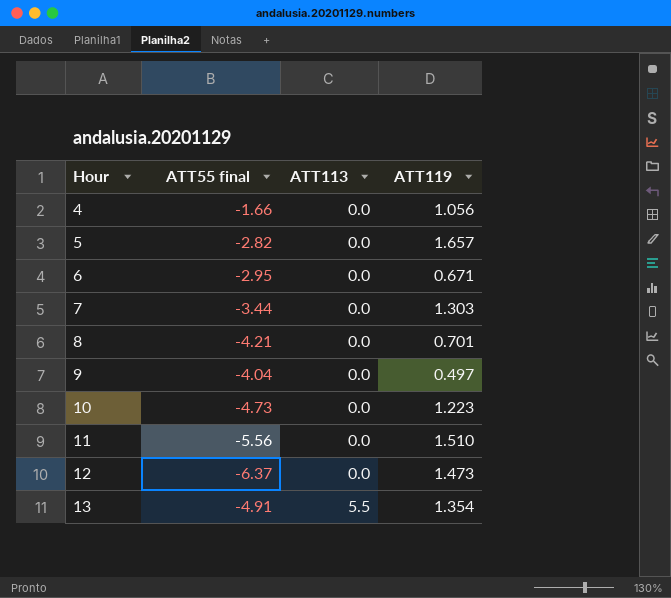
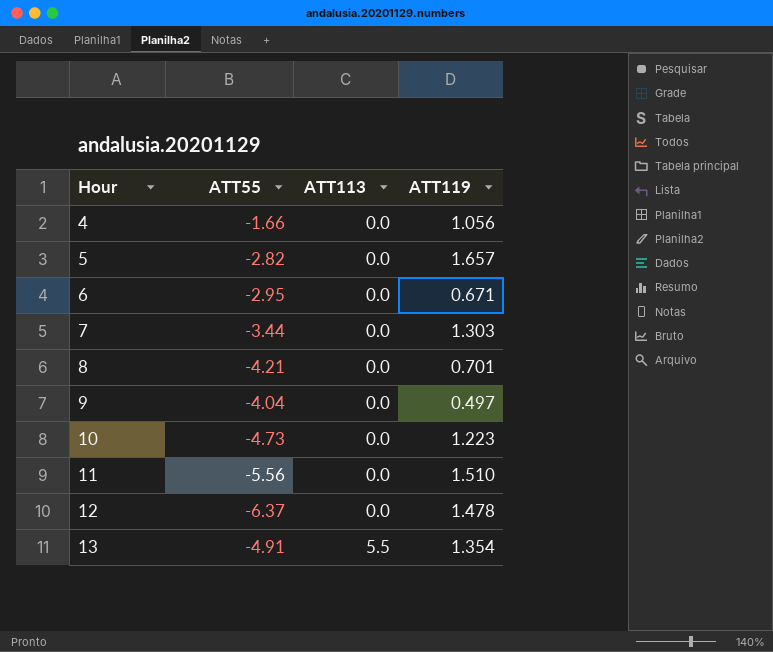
column name: ATT55 final -> ATT55
12 | ATT119: 1.473 -> 1.478

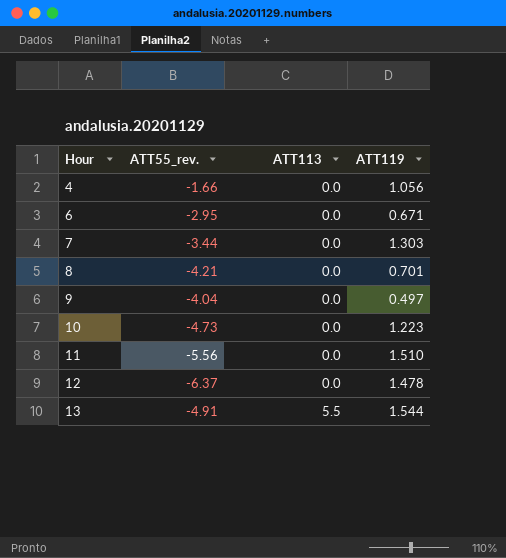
column name: ATT55 -> ATT55_rev.
row 5: -2.82 | 0.0 | 1.657 -> none
13 | ATT119: 1.354 -> 1.544

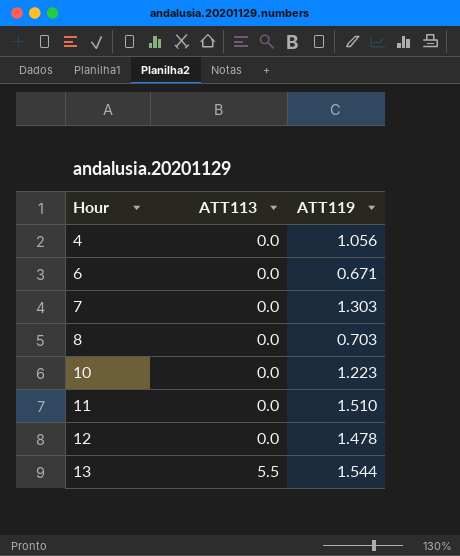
column ATT55_rev. | position: 2 -> none
row 9: -4.04 | 0.0 | 0.497 -> none
8 | ATT119: 0.701 -> 0.703

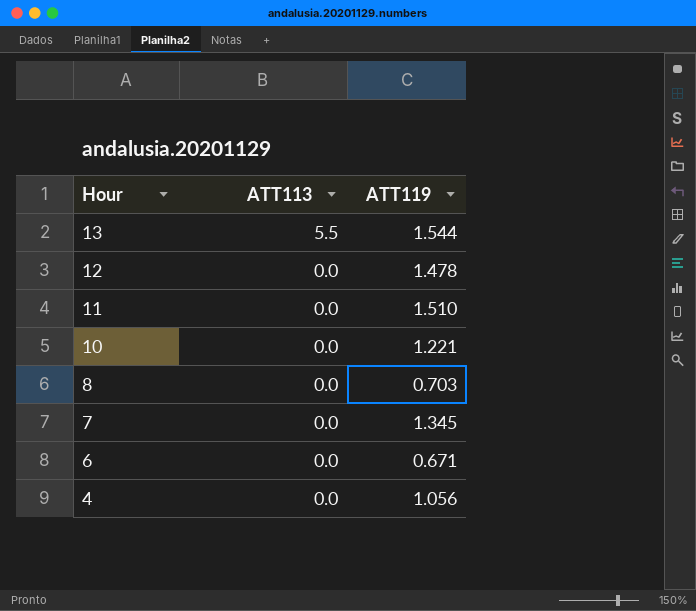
row order: Hour ascending -> Hour descending
10 | ATT119: 1.223 -> 1.221
7 | ATT119: 1.303 -> 1.345

